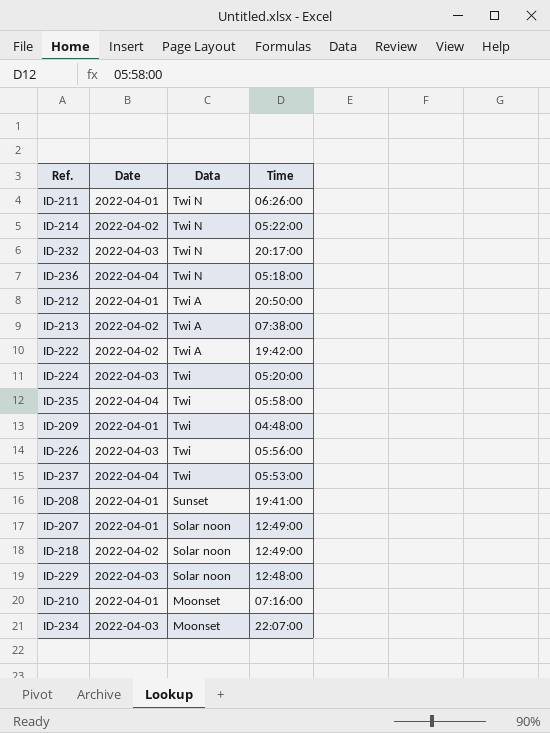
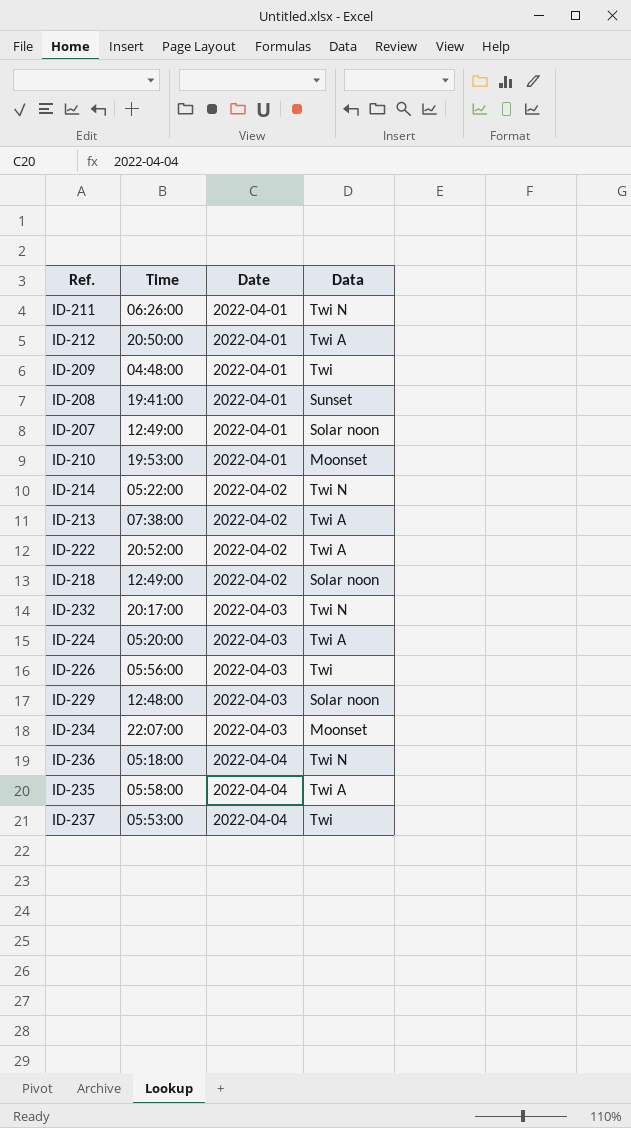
row order: Data descending -> Date ascending
column Time | position: 4 -> 2
ID-210 | Time: 07:16:00 -> 19:53:00
ID-222 | Time: 19:42:00 -> 20:52:00
ID-224 | Data: Twi -> Twi A
ID-235 | Data: Twi -> Twi A

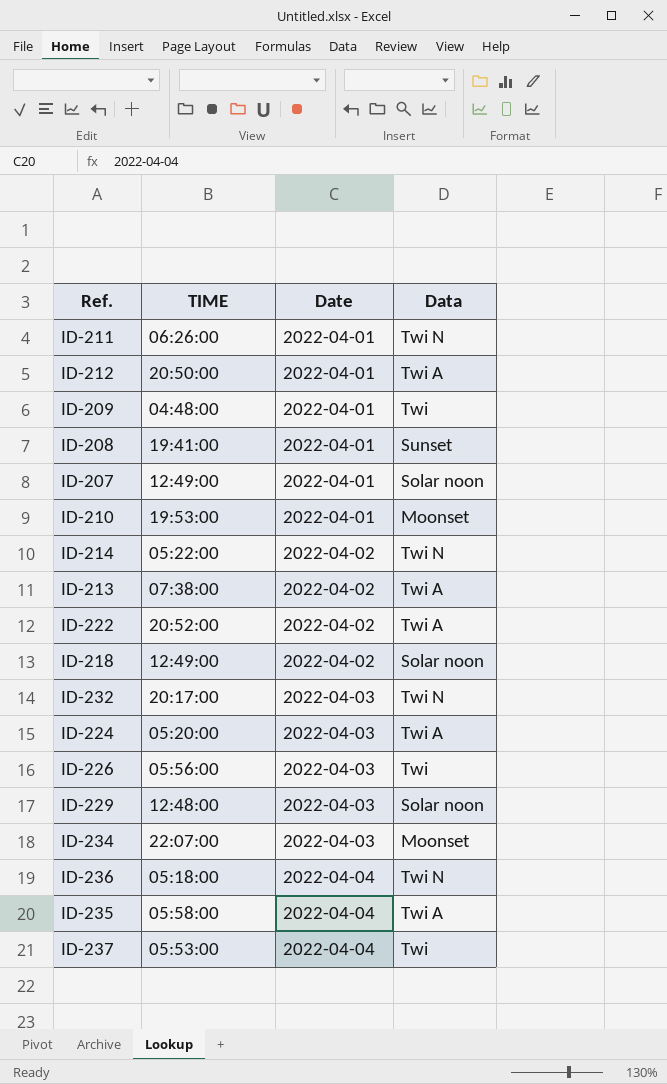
column name: Time -> TIME

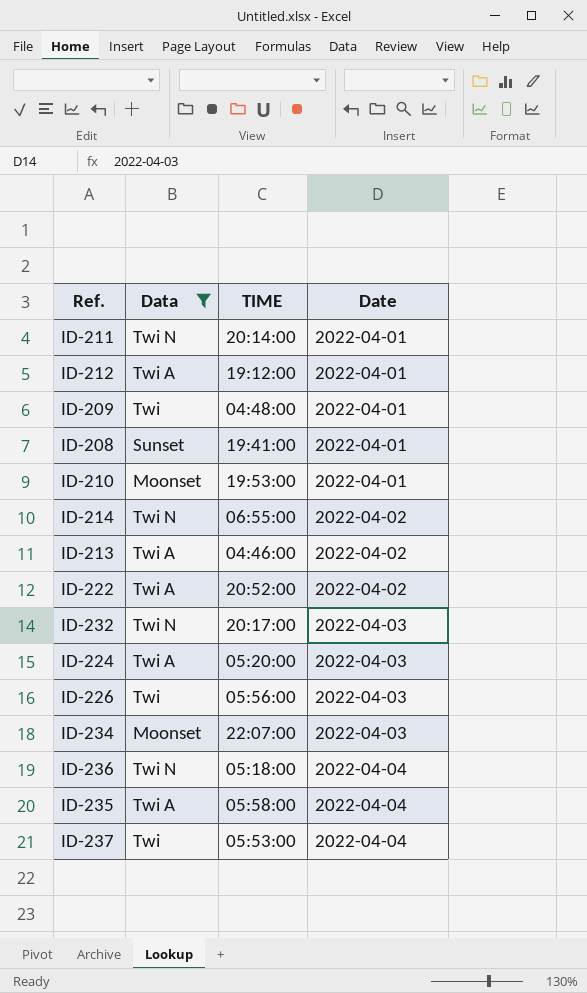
filter: none -> Data != Solar noon
column Data | position: 4 -> 2
ID-211 | TIME: 06:26:00 -> 20:14:00
ID-212 | TIME: 20:50:00 -> 19:12:00
ID-214 | TIME: 05:22:00 -> 06:55:00
ID-213 | TIME: 07:38:00 -> 04:46:00

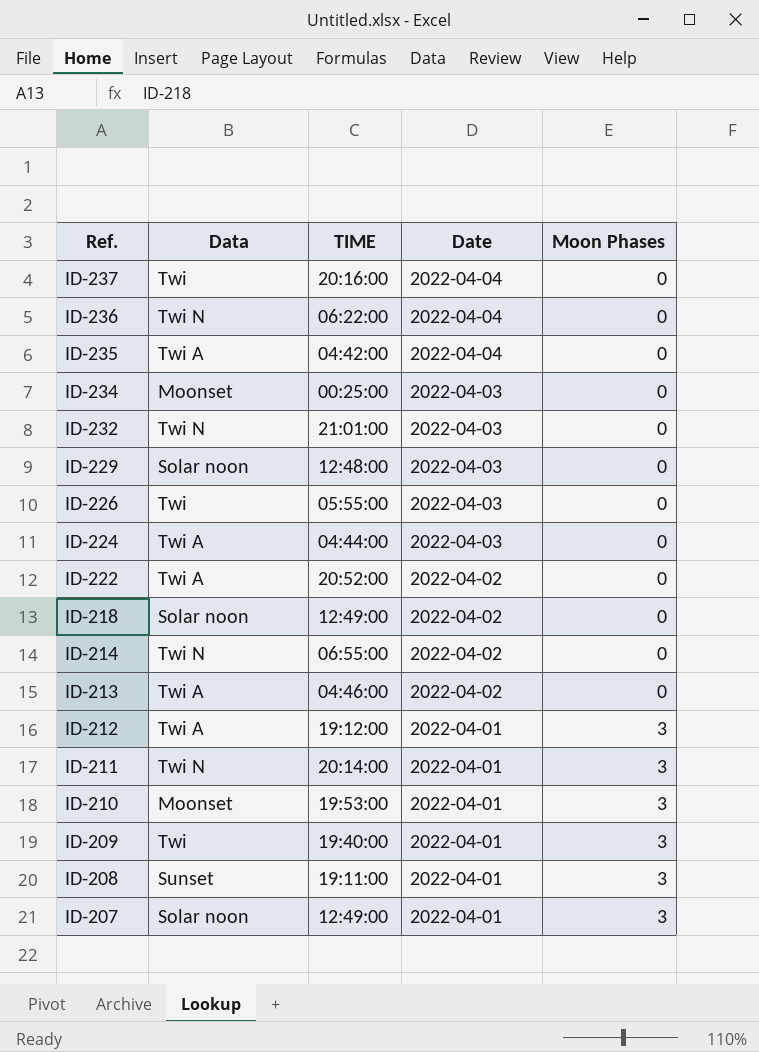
filter: Data != Solar noon -> none
row order: Date ascending -> Ref. descending
column Moon Phases | position: none -> 5
ID-237 | TIME: 05:53:00 -> 20:16:00
ID-236 | TIME: 05:18:00 -> 06:22:00
ID-235 | TIME: 05:58:00 -> 04:42:00
ID-234 | TIME: 22:07:00 -> 00:25:00
ID-232 | TIME: 20:17:00 -> 21:01:00
ID-226 | TIME: 05:56:00 -> 05:55:00
ID-224 | TIME: 05:20:00 -> 04:44:00
ID-209 | TIME: 04:48:00 -> 19:40:00
ID-208 | TIME: 19:41:00 -> 19:11:00

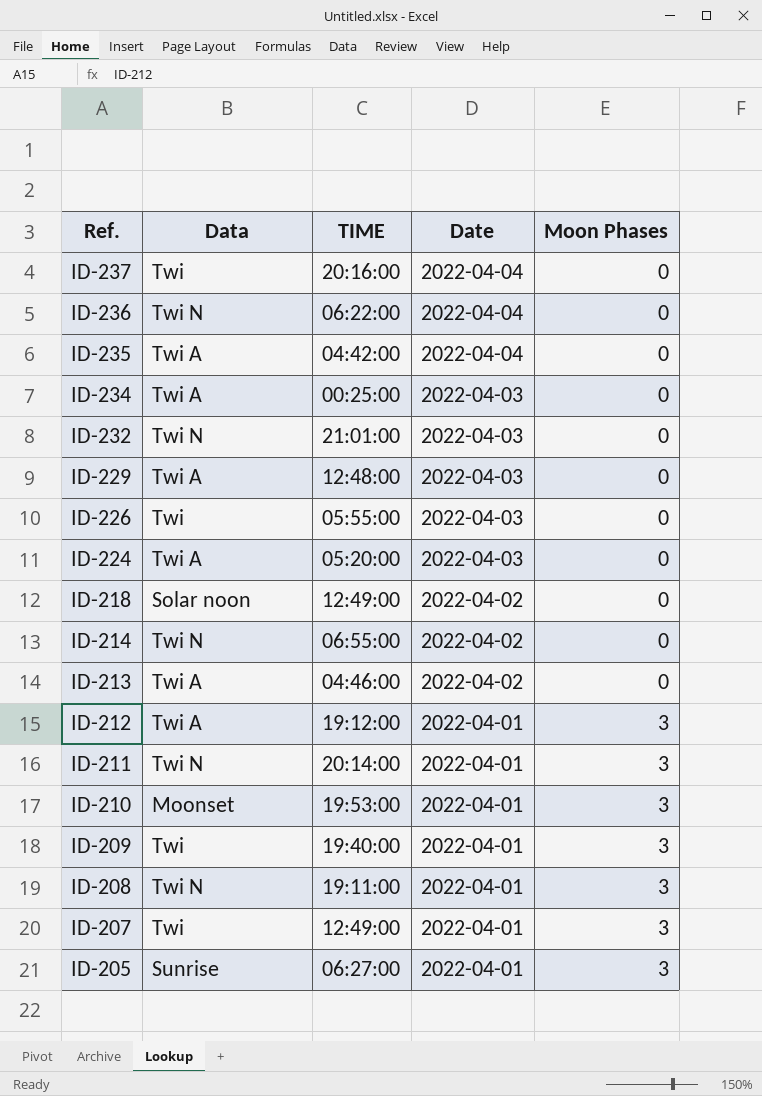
row ID-222: Twi A | 20:52:00 | 2022-04-02 | 0 -> none
ID-234 | Data: Moonset -> Twi A
ID-229 | Data: Solar noon -> Twi A
ID-224 | TIME: 04:44:00 -> 05:20:00
ID-208 | Data: Sunset -> Twi N
ID-207 | Data: Solar noon -> Twi
row ID-205: none -> Sunrise | 06:27:00 | 2022-04-01 | 3

